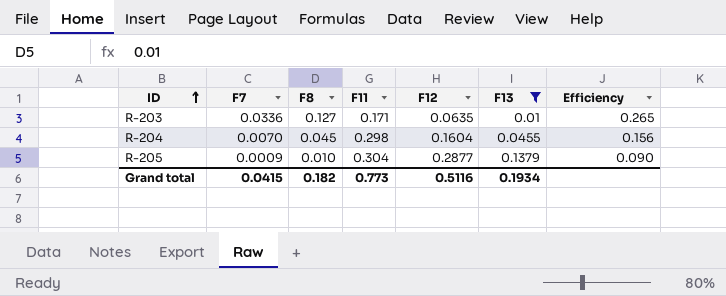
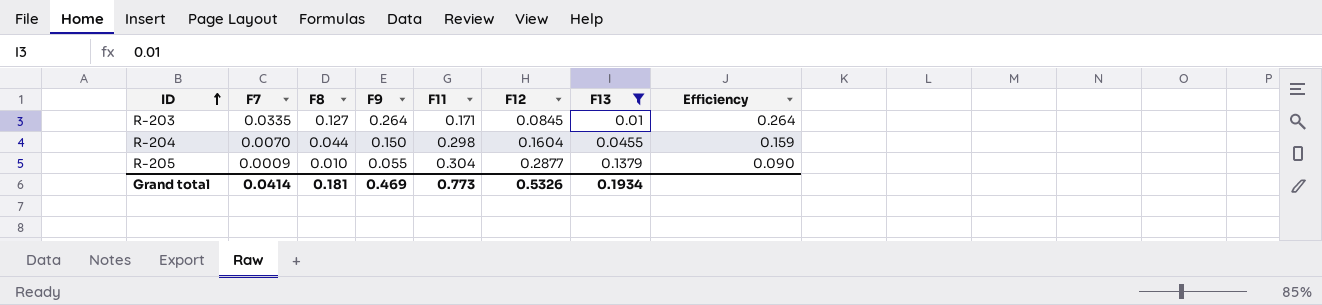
column F9 | position: none -> 4
R-203 | F7: 0.0336 -> 0.0335
R-203 | F12: 0.0635 -> 0.0845
R-203 | Efficiency: 0.265 -> 0.264
R-204 | F8: 0.045 -> 0.044
R-204 | Efficiency: 0.156 -> 0.159
Grand total | F7: 0.0415 -> 0.0414
Grand total | F8: 0.182 -> 0.181
Grand total | F12: 0.5116 -> 0.5326

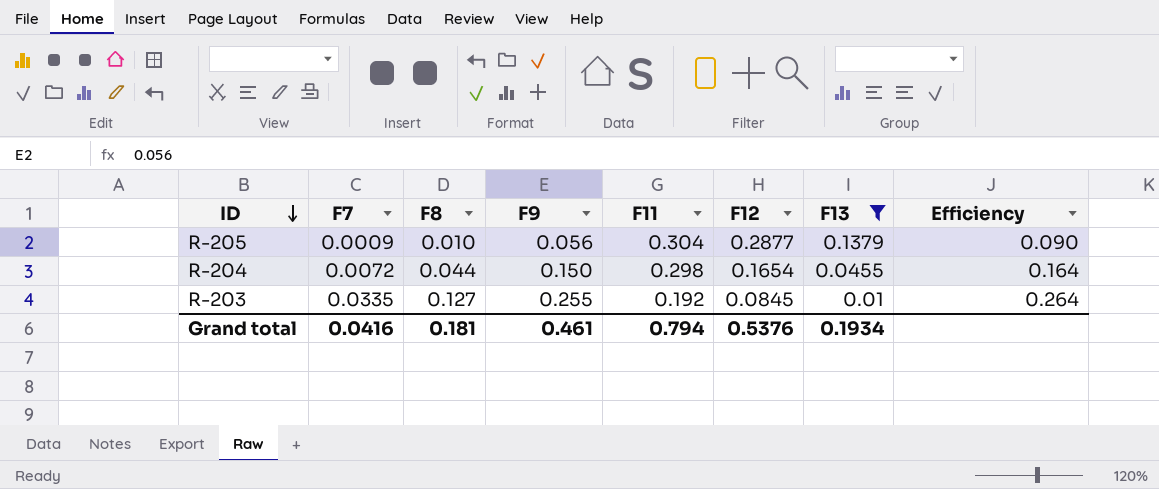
row order: ID ascending -> ID descending
R-205 | F9: 0.055 -> 0.056
R-204 | F7: 0.0070 -> 0.0072
R-204 | F12: 0.1604 -> 0.1654
R-204 | Efficiency: 0.159 -> 0.164
R-203 | F9: 0.264 -> 0.255
R-203 | F11: 0.171 -> 0.192
Grand total | F7: 0.0414 -> 0.0416
Grand total | F9: 0.469 -> 0.461
Grand total | F11: 0.773 -> 0.794
Grand total | F12: 0.5326 -> 0.5376

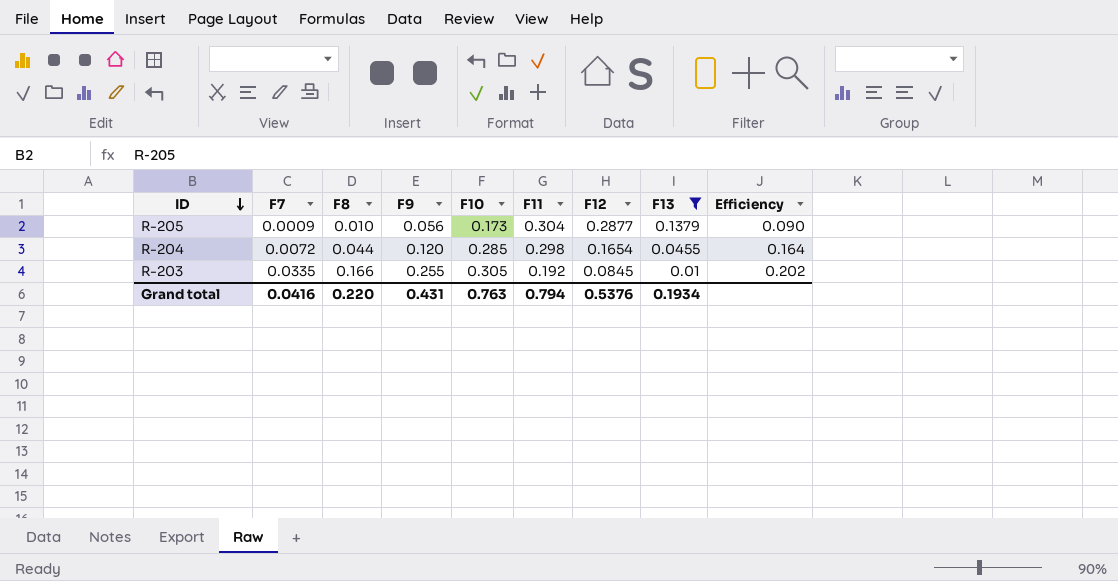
column F10 | position: none -> 5
R-204 | F9: 0.150 -> 0.120
R-203 | F8: 0.127 -> 0.166
R-203 | Efficiency: 0.264 -> 0.202
Grand total | F8: 0.181 -> 0.220
Grand total | F9: 0.461 -> 0.431

